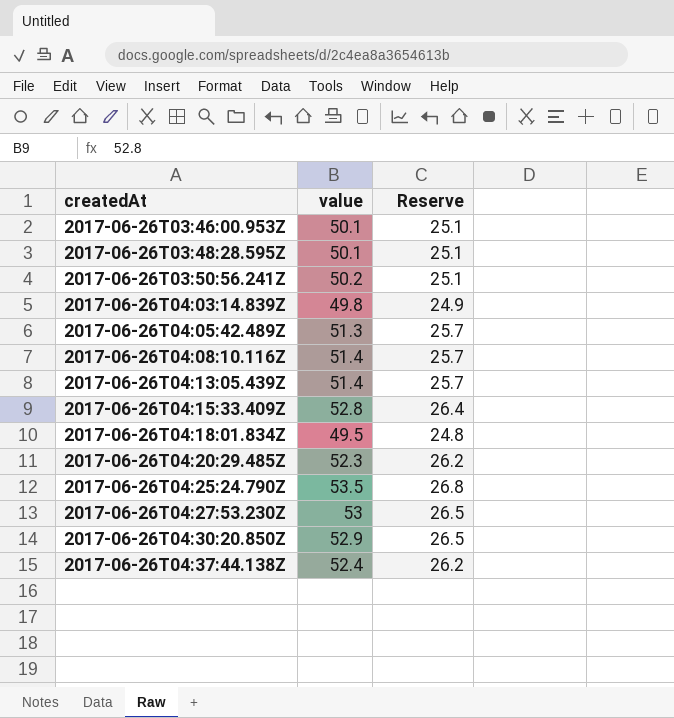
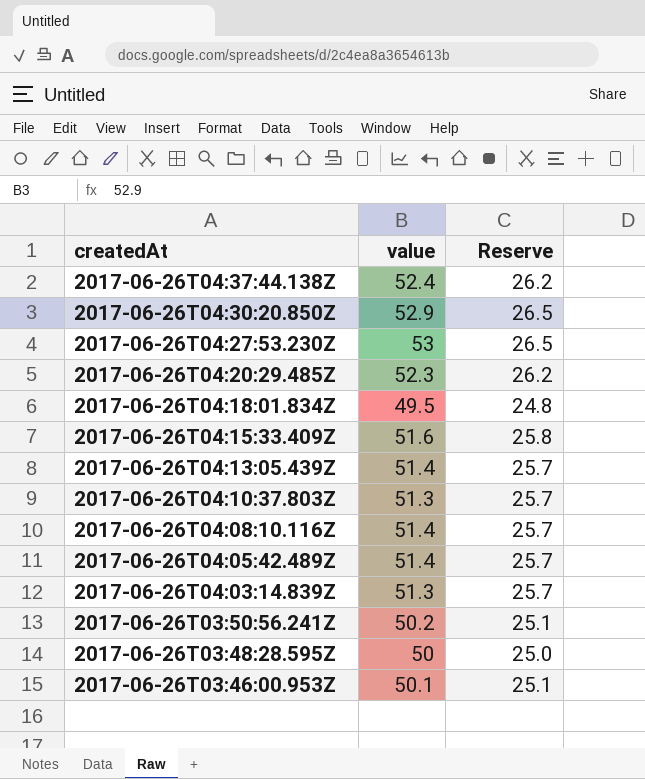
row order: createdAt ascending -> createdAt descending
row 2017-06-26T04:25:24.790Z: 53.5 | 26.8 -> none
2017-06-26T04:15:33.409Z | value: 52.8 -> 51.6
2017-06-26T04:15:33.409Z | Reserve: 26.4 -> 25.8
row 2017-06-26T04:10:37.803Z: none -> 51.3 | 25.7
2017-06-26T04:05:42.489Z | value: 51.3 -> 51.4
2017-06-26T04:03:14.839Z | value: 49.8 -> 51.3
2017-06-26T04:03:14.839Z | Reserve: 24.9 -> 25.7
2017-06-26T03:48:28.595Z | value: 50.1 -> 50
2017-06-26T03:48:28.595Z | Reserve: 25.1 -> 25.0

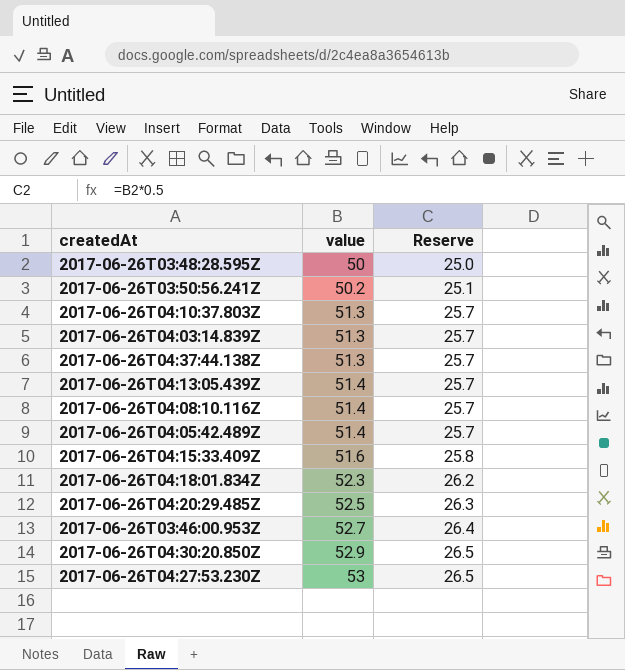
row order: createdAt descending -> value ascending
2017-06-26T04:37:44.138Z | value: 52.4 -> 51.3
2017-06-26T04:37:44.138Z | Reserve: 26.2 -> 25.7
2017-06-26T04:18:01.834Z | value: 49.5 -> 52.3
2017-06-26T04:18:01.834Z | Reserve: 24.8 -> 26.2
2017-06-26T04:20:29.485Z | value: 52.3 -> 52.5
2017-06-26T04:20:29.485Z | Reserve: 26.2 -> 26.3
2017-06-26T03:46:00.953Z | value: 50.1 -> 52.7
2017-06-26T03:46:00.953Z | Reserve: 25.1 -> 26.4

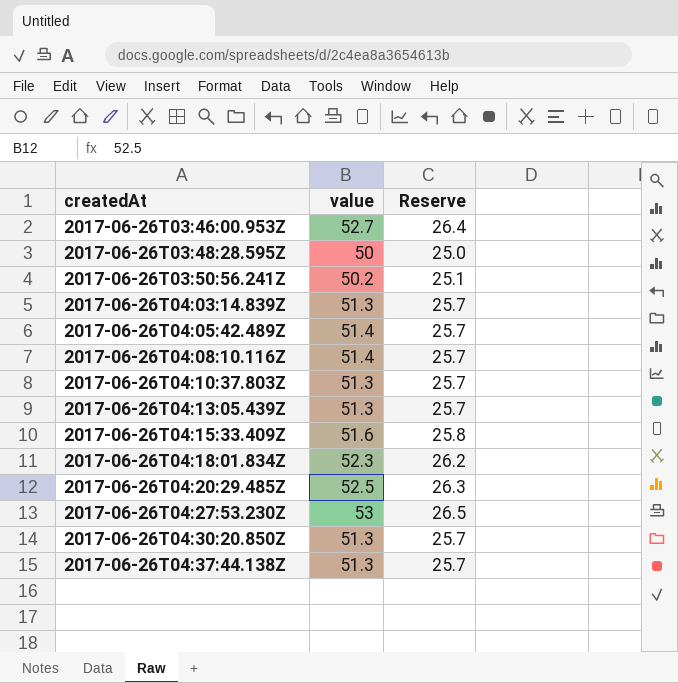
row order: value ascending -> createdAt ascending
2017-06-26T04:13:05.439Z | value: 51.4 -> 51.3
2017-06-26T04:30:20.850Z | value: 52.9 -> 51.3
2017-06-26T04:30:20.850Z | Reserve: 26.5 -> 25.7

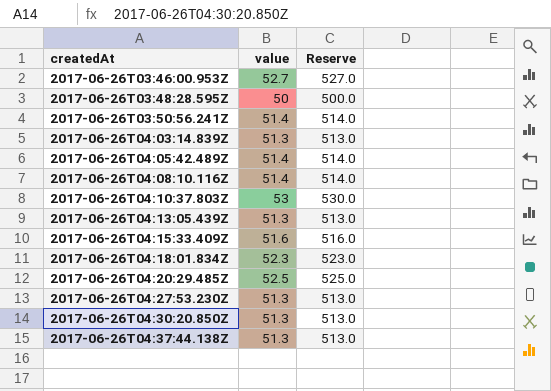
column Reserve | formula: [value] * 0.5 -> [value] * 10
2017-06-26T03:50:56.241Z | value: 50.2 -> 51.4
2017-06-26T04:10:37.803Z | value: 51.3 -> 53
2017-06-26T04:27:53.230Z | value: 53 -> 51.3

